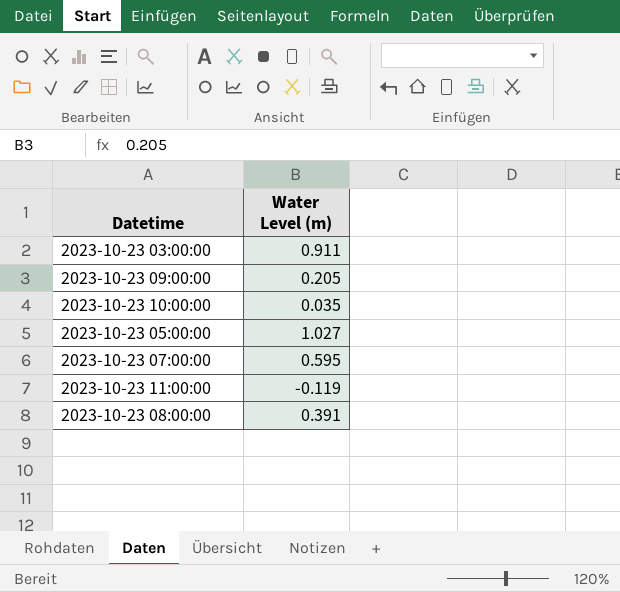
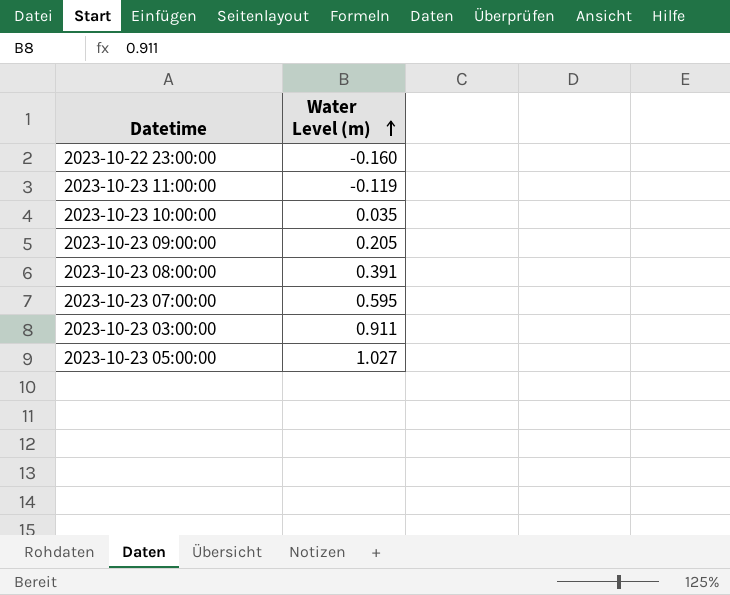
row order: none -> Water Level (m) ascending
row 2023-10-22 23:00:00: none -> -0.160

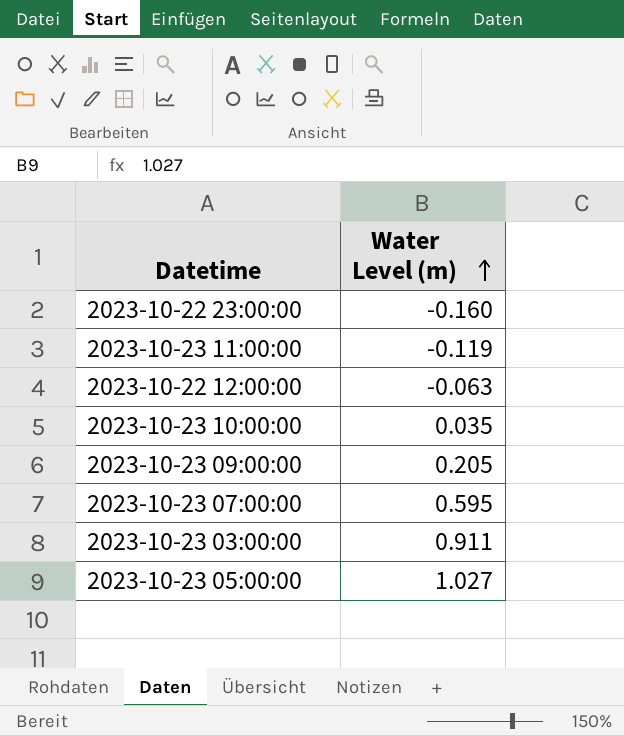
row 2023-10-23 08:00:00: 0.391 -> none
row 2023-10-22 12:00:00: none -> -0.063

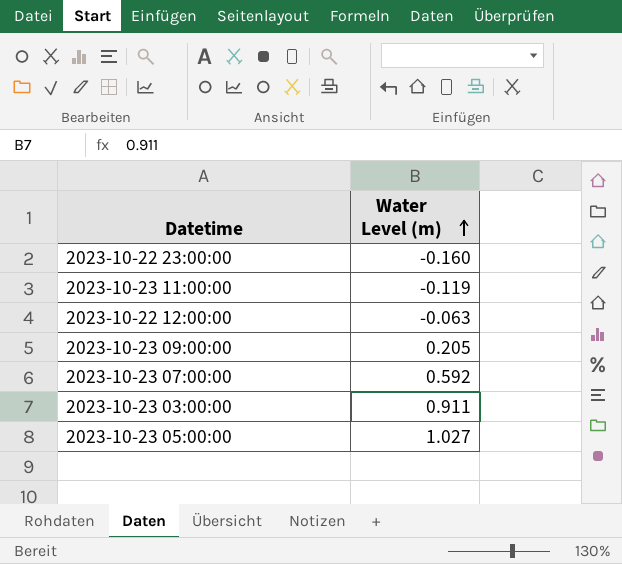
row 2023-10-23 10:00:00: 0.035 -> none
2023-10-23 07:00:00 | Water Level (m): 0.595 -> 0.592

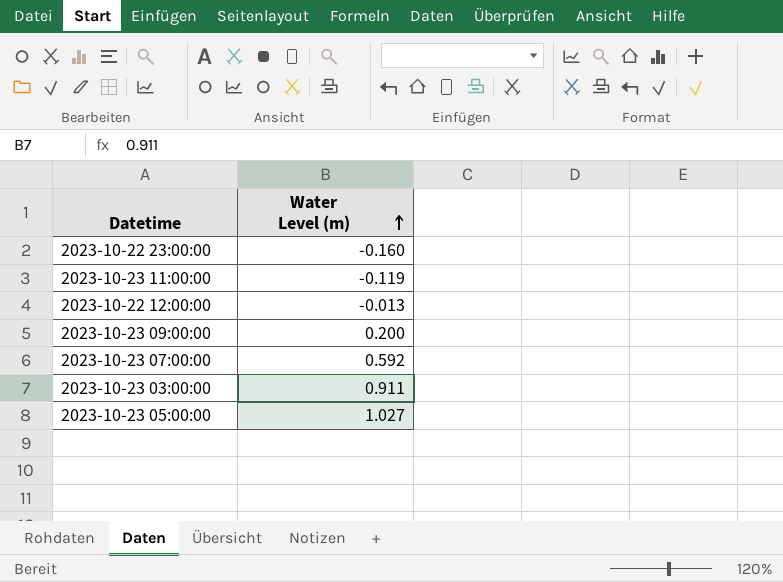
2023-10-22 12:00:00 | Water Level (m): -0.063 -> -0.013
2023-10-23 09:00:00 | Water Level (m): 0.205 -> 0.200

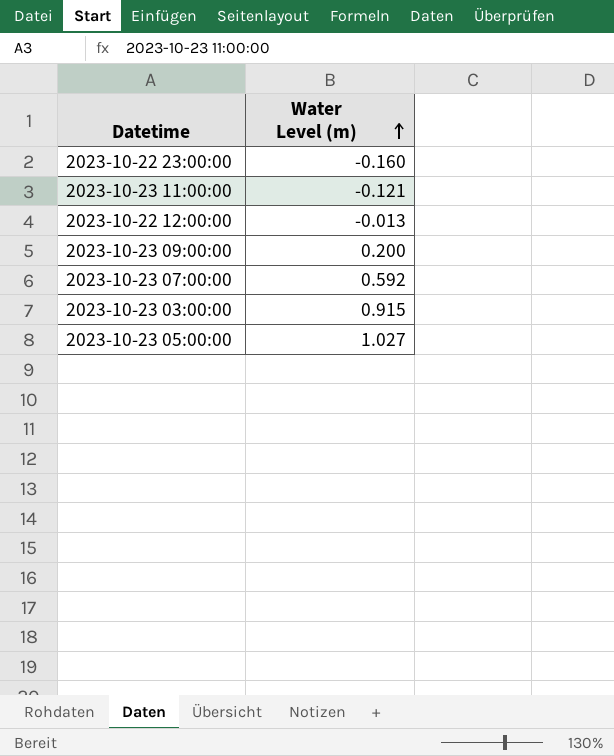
2023-10-23 11:00:00 | Water Level (m): -0.119 -> -0.121
2023-10-23 03:00:00 | Water Level (m): 0.911 -> 0.915

